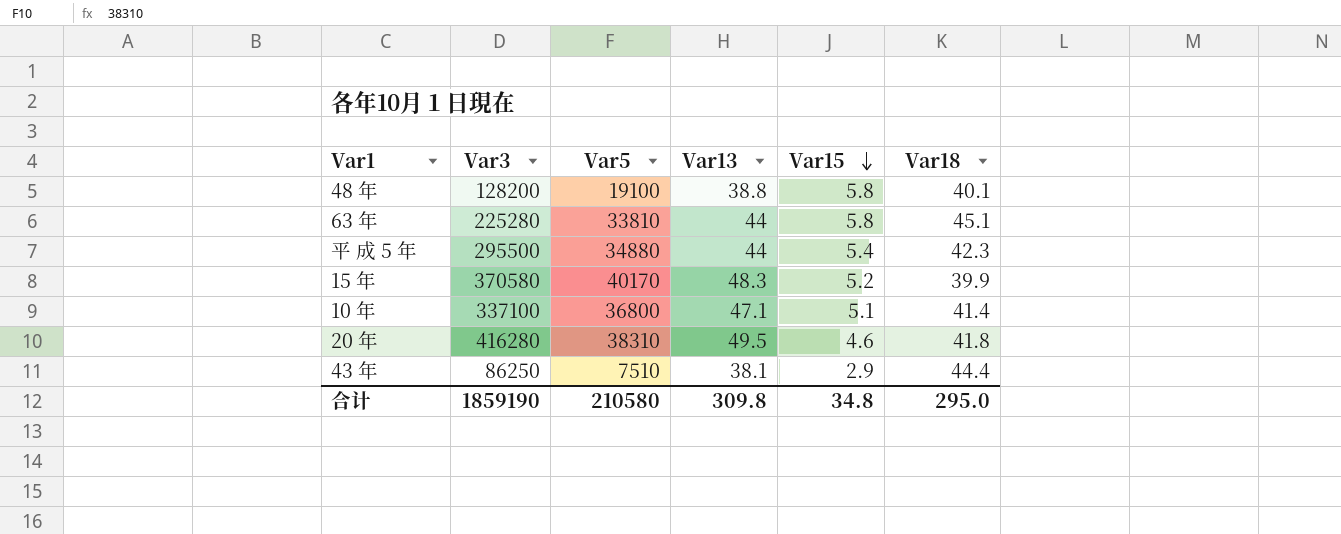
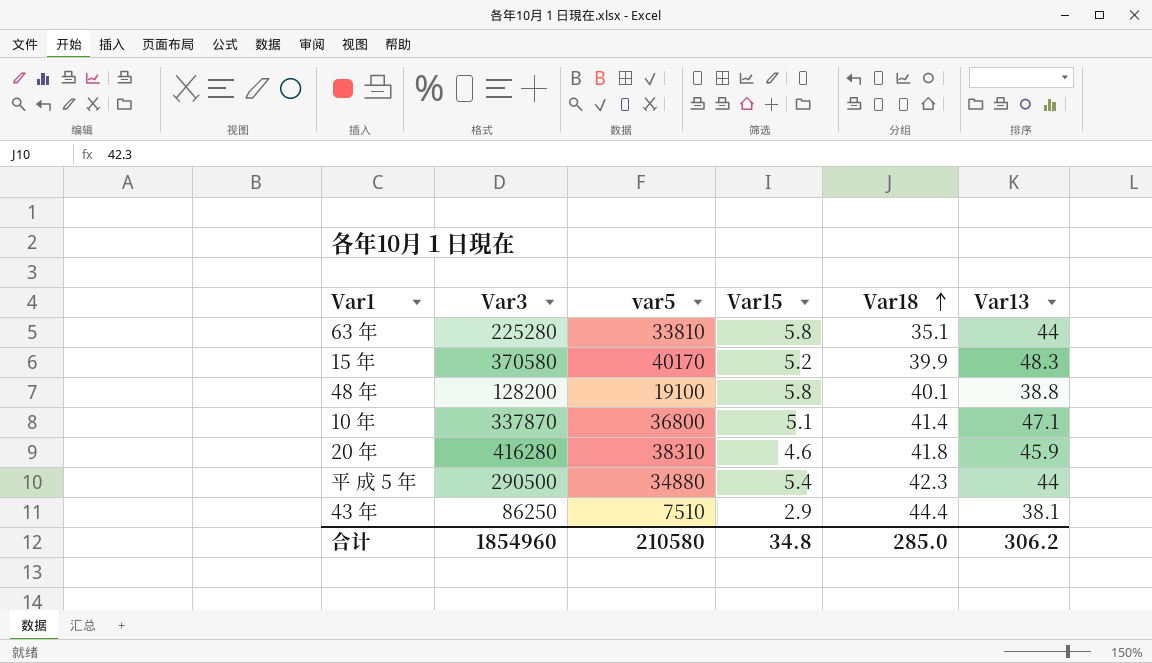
row order: Var15 descending -> Var18 ascending
column name: Var5 -> var5
column Var13 | position: 4 -> 6
63 年 | Var18: 45.1 -> 35.1
10 年 | Var3: 337100 -> 337870
20 年 | Var13: 49.5 -> 45.9
平 成 5 年 | Var3: 295500 -> 290500
合计 | Var3: 1859190 -> 1854960
合计 | Var18: 295.0 -> 285.0
合计 | Var13: 309.8 -> 306.2

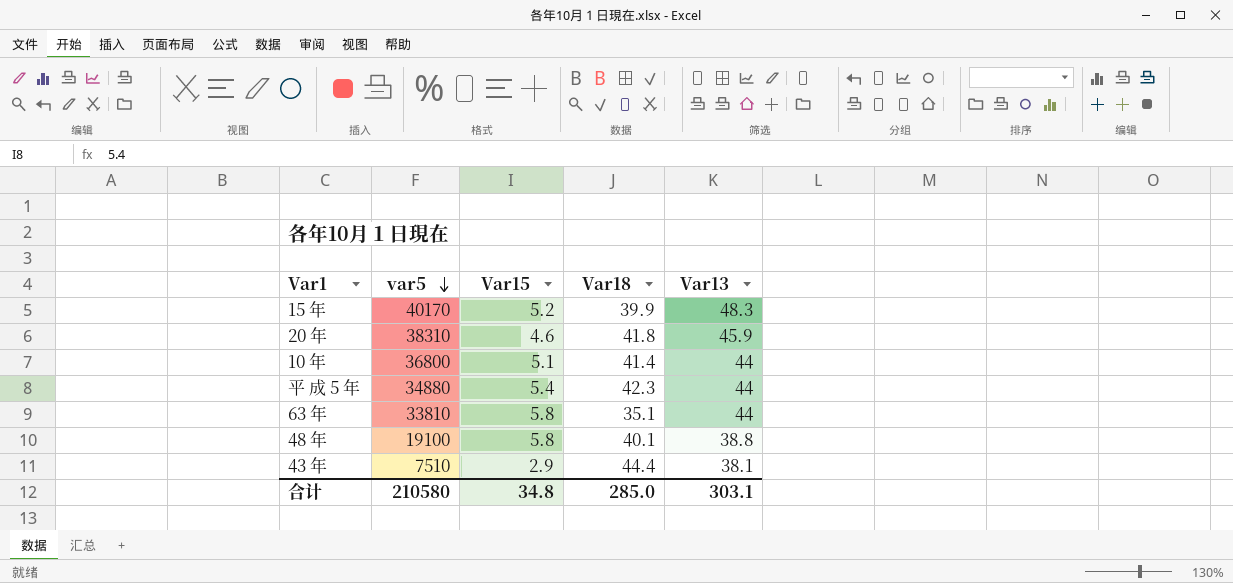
row order: Var18 ascending -> var5 descending
column Var3 | position: 2 -> none
10 年 | Var13: 47.1 -> 44
合计 | Var13: 306.2 -> 303.1

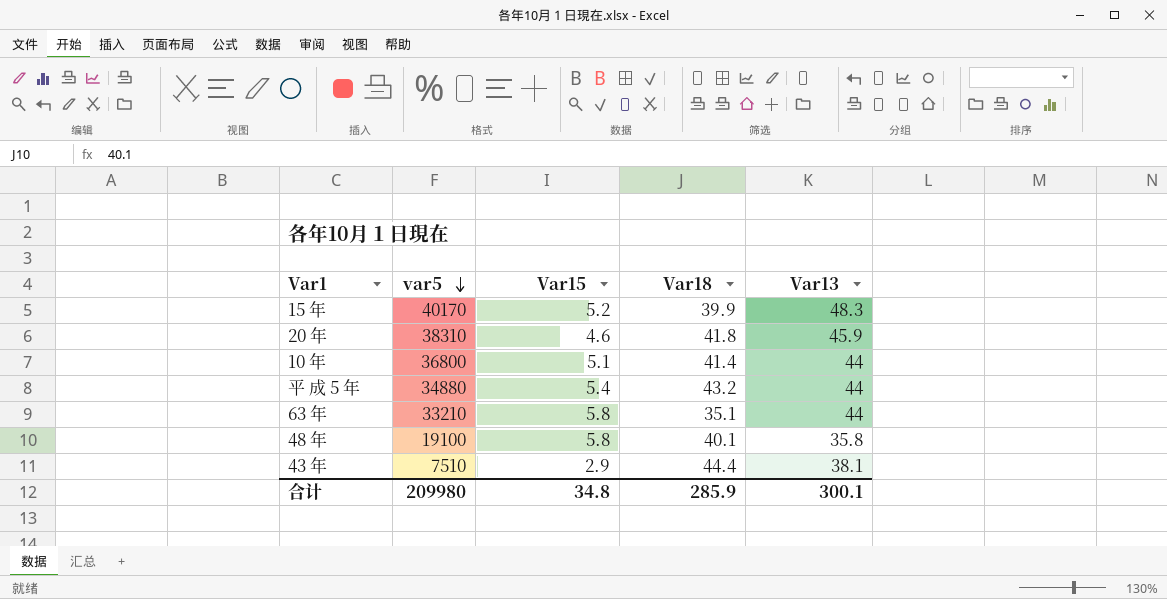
平 成 5 年 | Var18: 42.3 -> 43.2
63 年 | var5: 33810 -> 33210
48 年 | Var13: 38.8 -> 35.8
合计 | var5: 210580 -> 209980
合计 | Var18: 285.0 -> 285.9
合计 | Var13: 303.1 -> 300.1

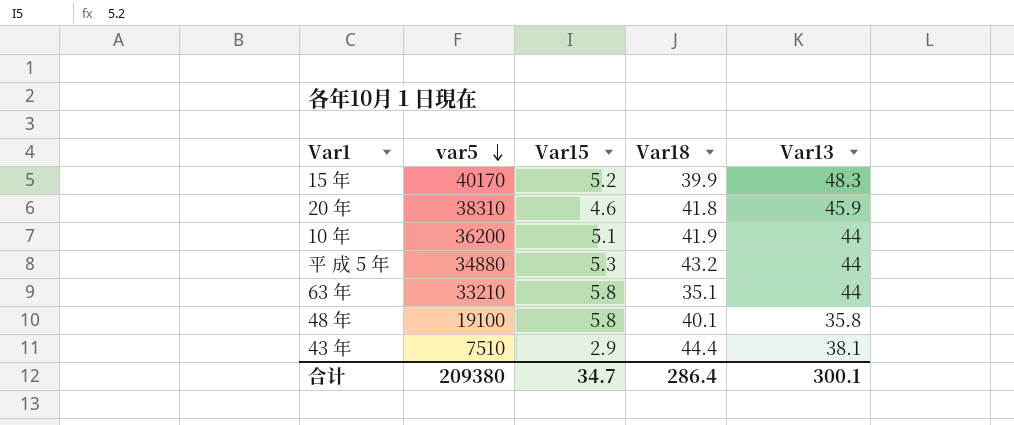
10 年 | var5: 36800 -> 36200
10 年 | Var18: 41.4 -> 41.9
平 成 5 年 | Var15: 5.4 -> 5.3
合计 | var5: 209980 -> 209380
合计 | Var15: 34.8 -> 34.7
合计 | Var18: 285.9 -> 286.4

